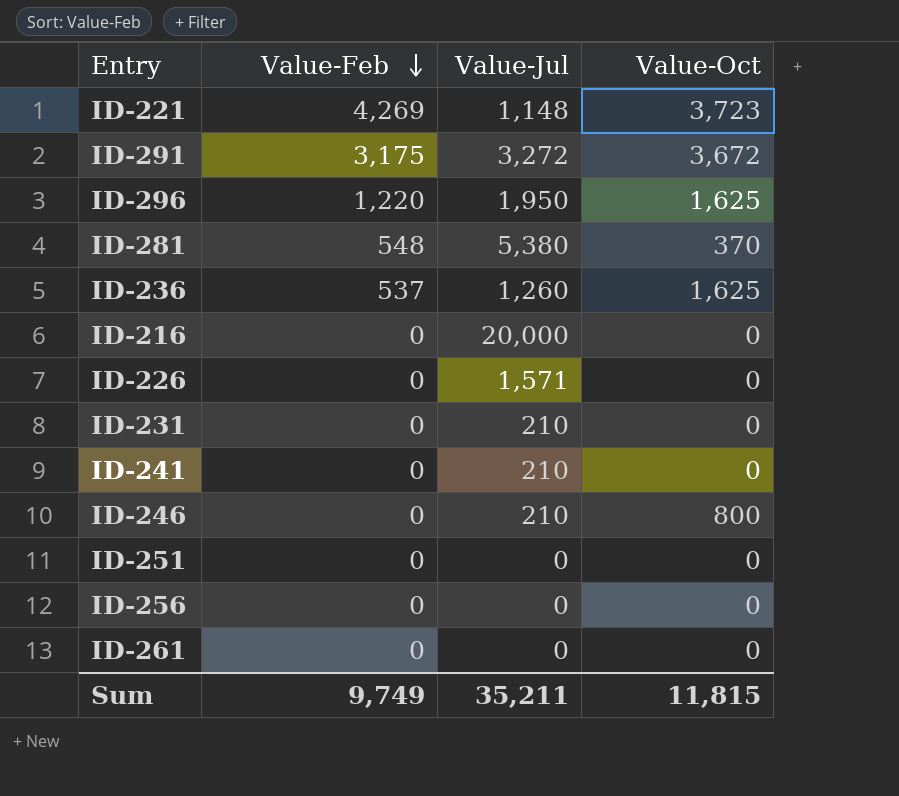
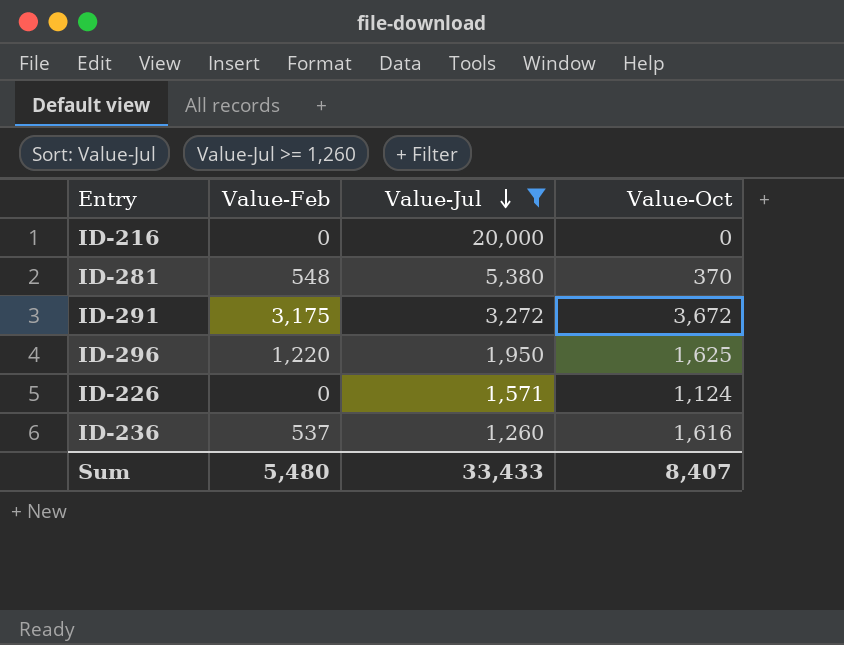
filter: none -> Value-Jul >= 1,260
row order: Value-Feb descending -> Value-Jul descending
ID-226 | Value-Oct: 0 -> 1,124
ID-236 | Value-Oct: 1,625 -> 1,616
Sum | Value-Feb: 9,749 -> 5,480
Sum | Value-Jul: 35,211 -> 33,433
Sum | Value-Oct: 11,815 -> 8,407

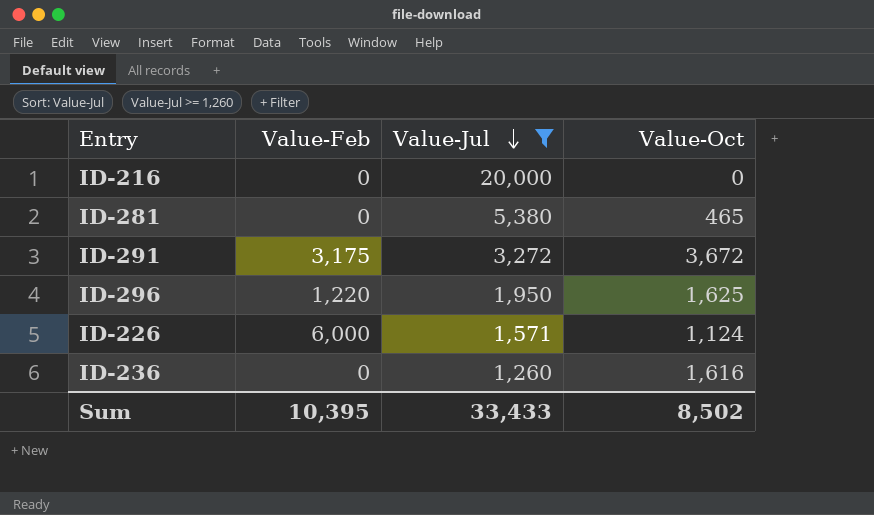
ID-281 | Value-Feb: 548 -> 0
ID-281 | Value-Oct: 370 -> 465
ID-226 | Value-Feb: 0 -> 6,000
ID-236 | Value-Feb: 537 -> 0
Sum | Value-Feb: 5,480 -> 10,395
Sum | Value-Oct: 8,407 -> 8,502

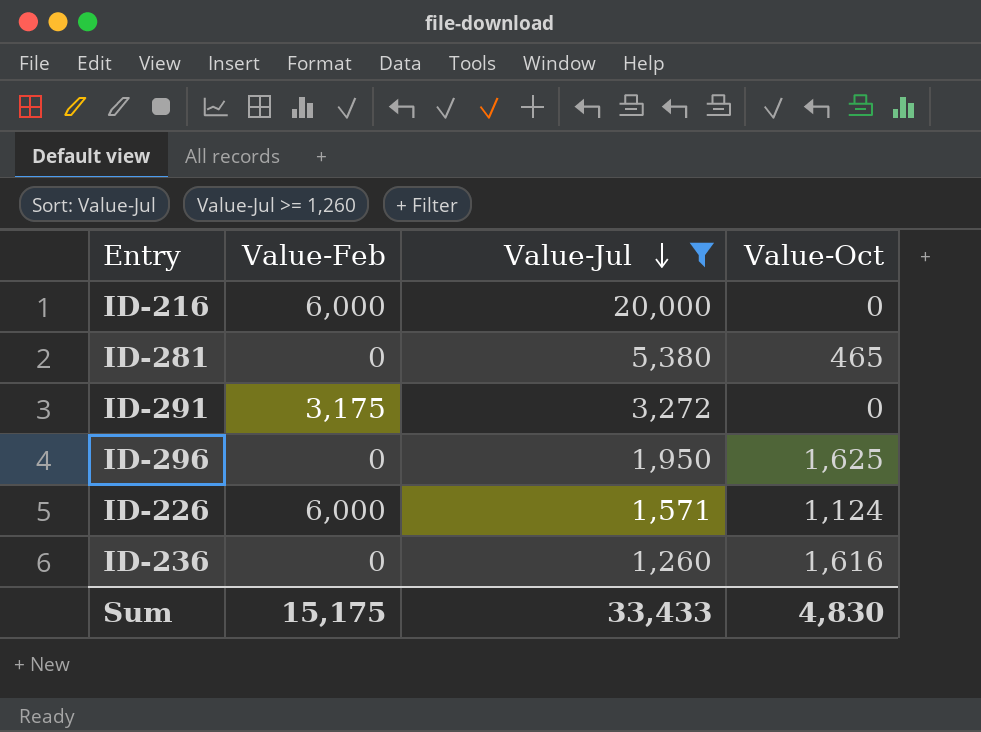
ID-216 | Value-Feb: 0 -> 6,000
ID-291 | Value-Oct: 3,672 -> 0
ID-296 | Value-Feb: 1,220 -> 0
Sum | Value-Feb: 10,395 -> 15,175
Sum | Value-Oct: 8,502 -> 4,830

